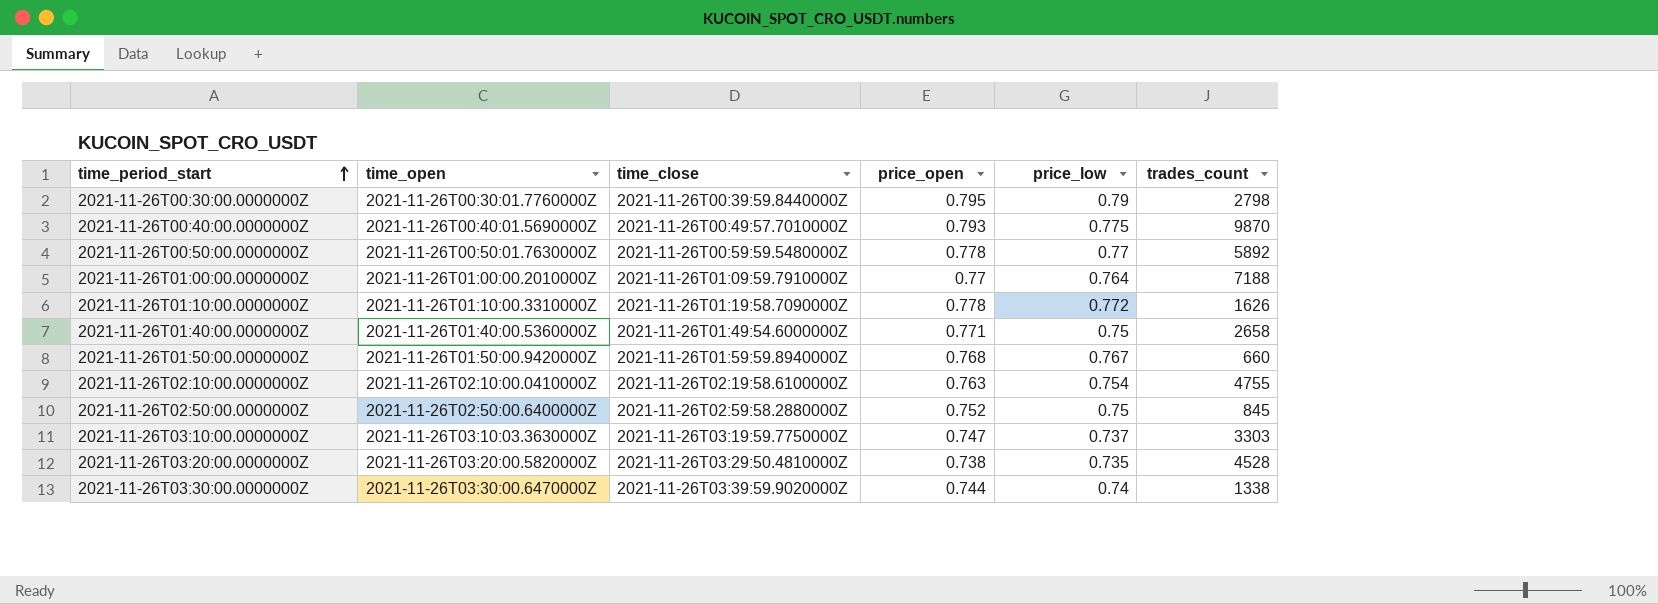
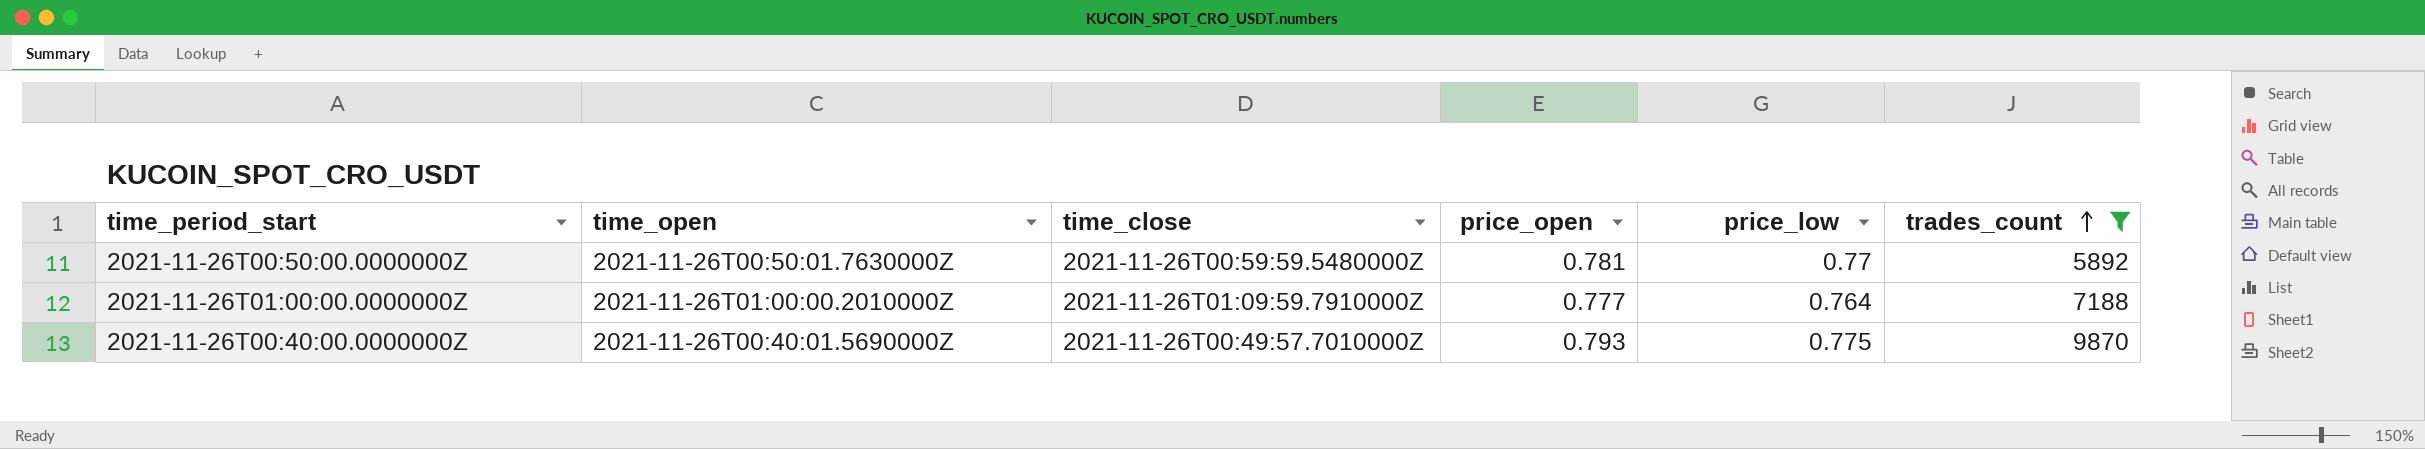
filter: none -> trades_count >= 5892
row order: time_period_start ascending -> trades_count ascending
2021-11-26T00:50:00.0000000Z | price_open: 0.778 -> 0.781
2021-11-26T01:00:00.0000000Z | price_open: 0.77 -> 0.777

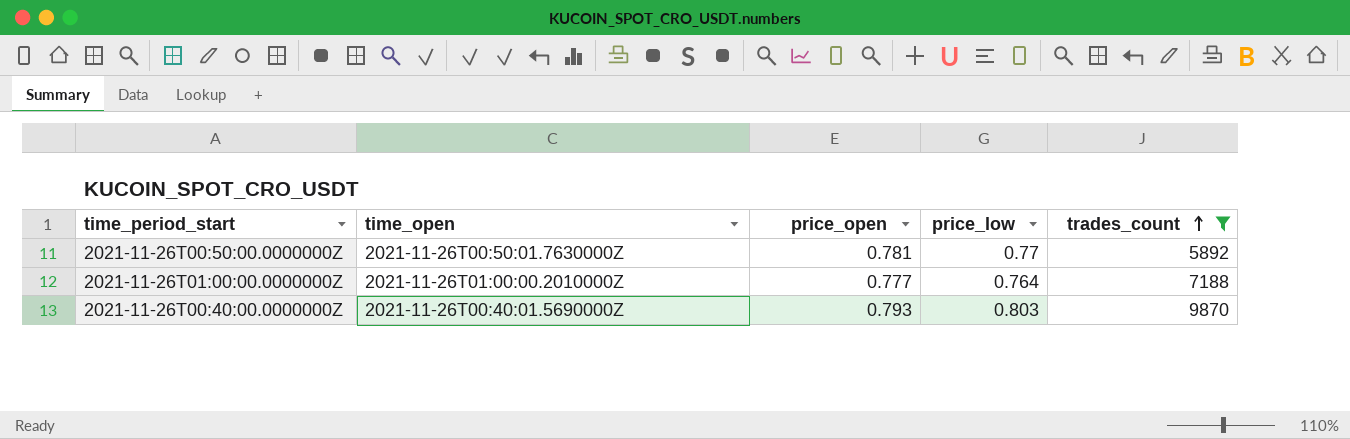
column time_close | position: 3 -> none
2021-11-26T00:40:00.0000000Z | price_low: 0.775 -> 0.803

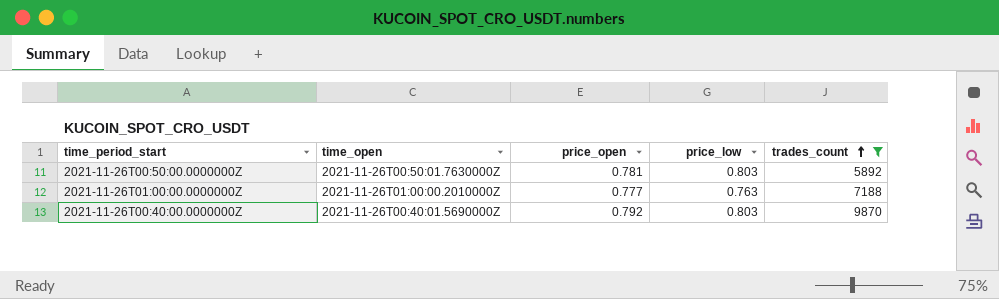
2021-11-26T00:50:00.0000000Z | price_low: 0.77 -> 0.803
2021-11-26T01:00:00.0000000Z | price_low: 0.764 -> 0.763
2021-11-26T00:40:00.0000000Z | price_open: 0.793 -> 0.792

